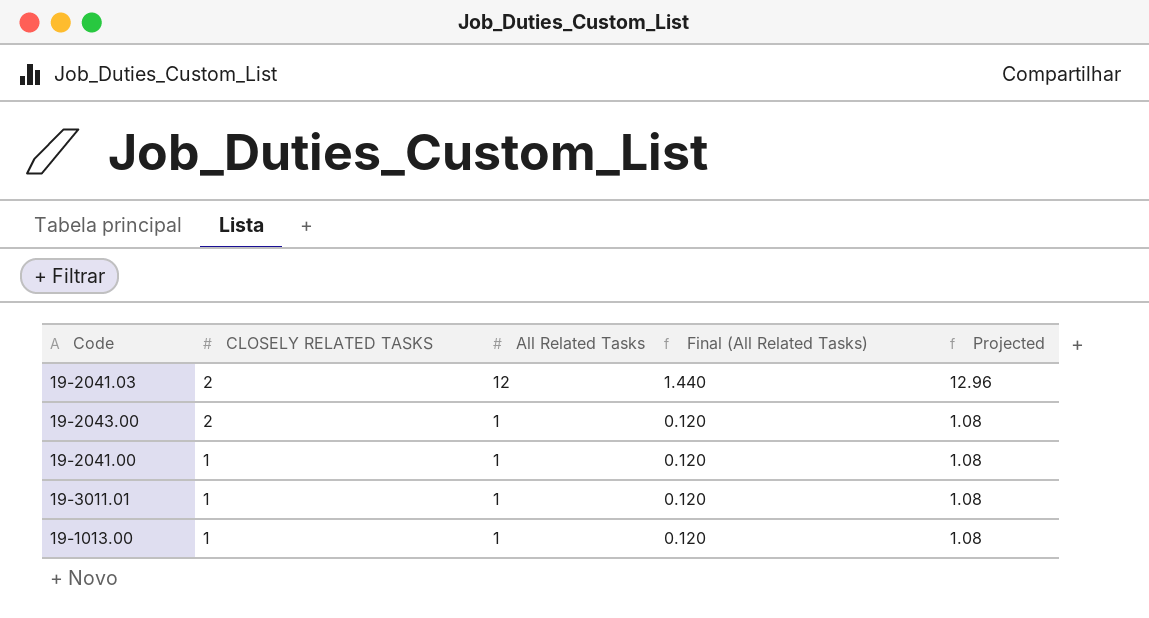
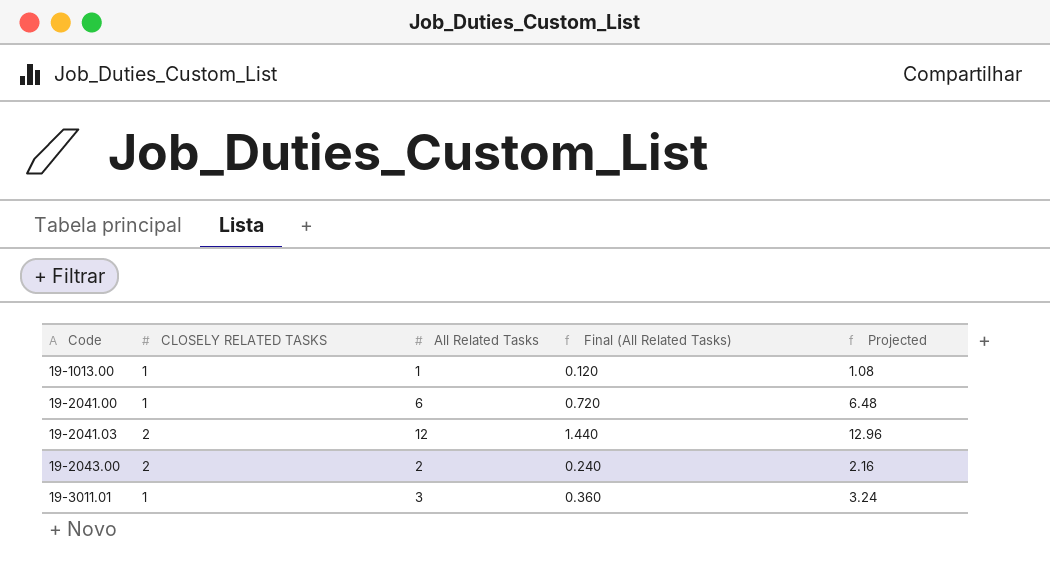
row order: CLOSELY RELATED TASKS descending -> Code ascending
19-2041.00 | All Related Tasks: 1 -> 6
19-2041.00 | Final (All Related Tasks): 0.120 -> 0.720
19-2041.00 | Projected: 1.08 -> 6.48
19-2043.00 | All Related Tasks: 1 -> 2
19-2043.00 | Final (All Related Tasks): 0.120 -> 0.240
19-2043.00 | Projected: 1.08 -> 2.16
19-3011.01 | All Related Tasks: 1 -> 3
19-3011.01 | Final (All Related Tasks): 0.120 -> 0.360
19-3011.01 | Projected: 1.08 -> 3.24

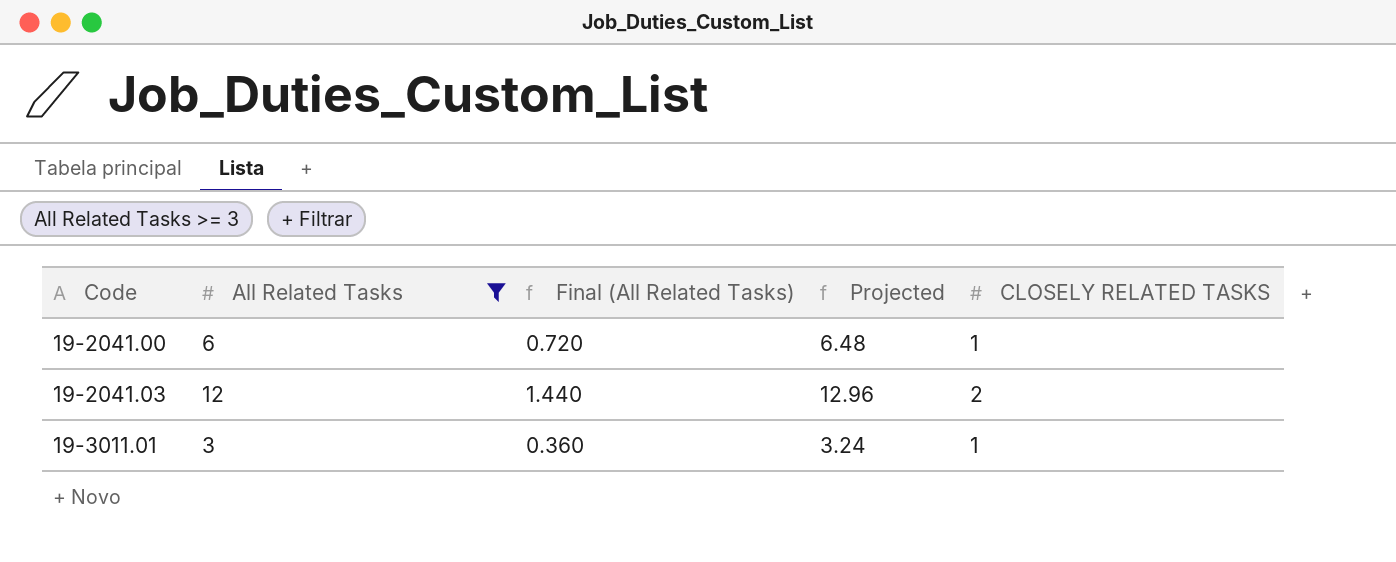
filter: none -> All Related Tasks >= 3
column CLOSELY RELATED TASKS | position: 2 -> 5

